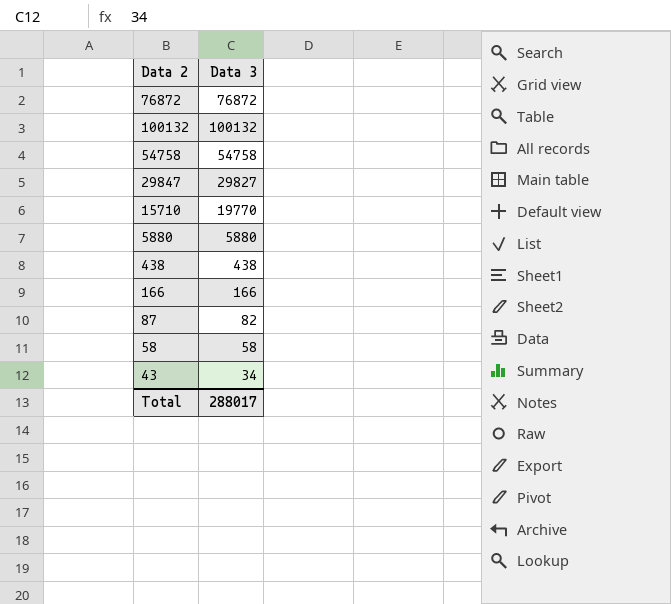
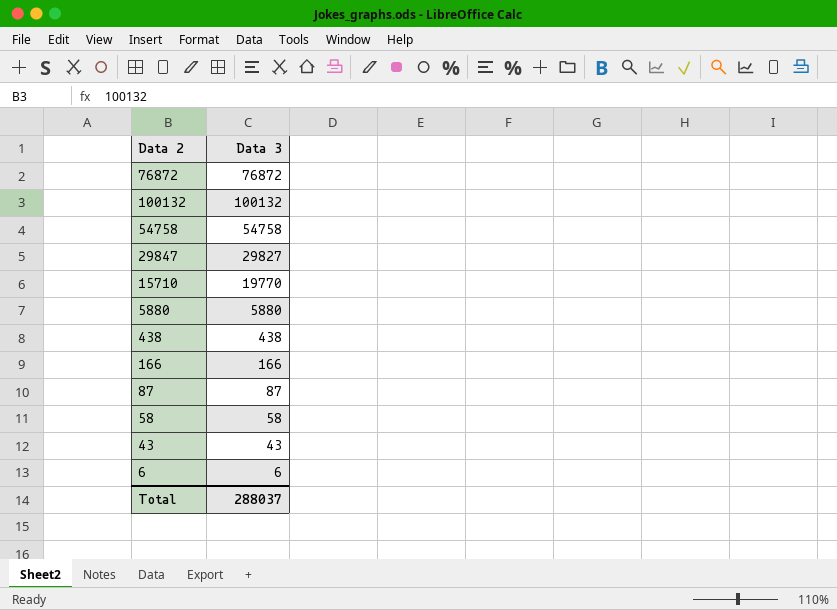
87 | Data 3: 82 -> 87
43 | Data 3: 34 -> 43
row 6: none -> 6
Total | Data 3: 288017 -> 288037

